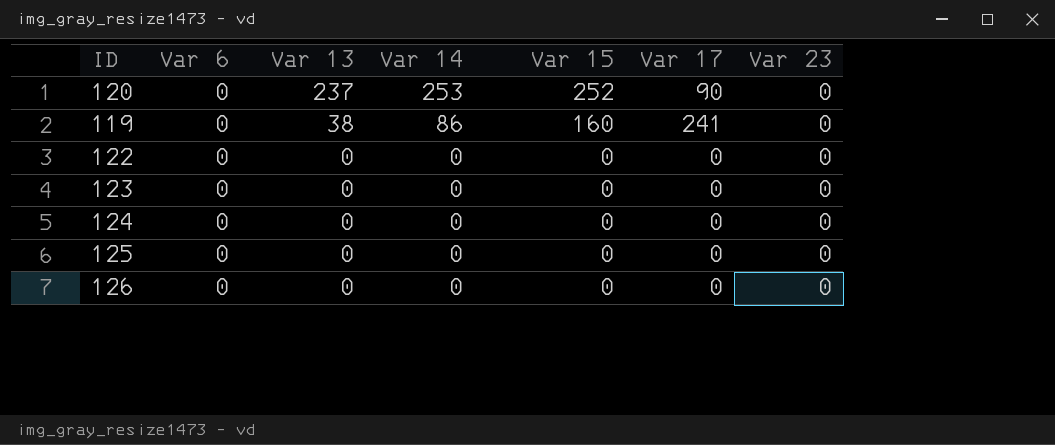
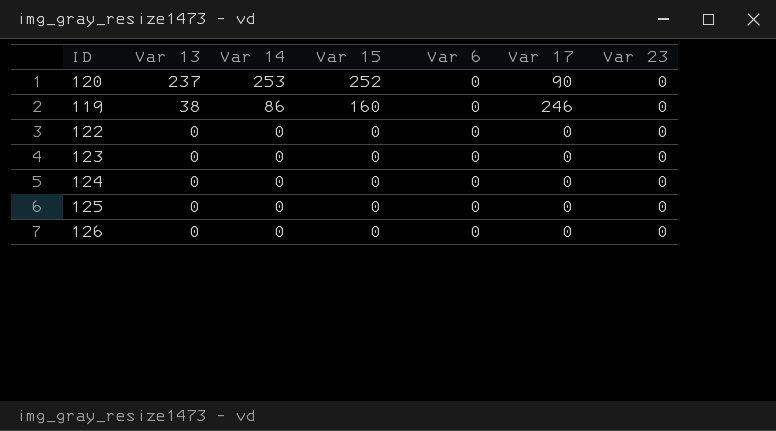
column Var 6 | position: 2 -> 5
119 | Var 17: 241 -> 246

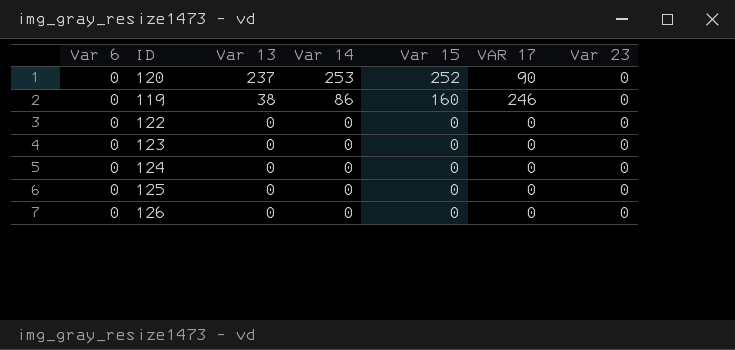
column Var 6 | position: 5 -> 1
column name: Var 17 -> VAR 17

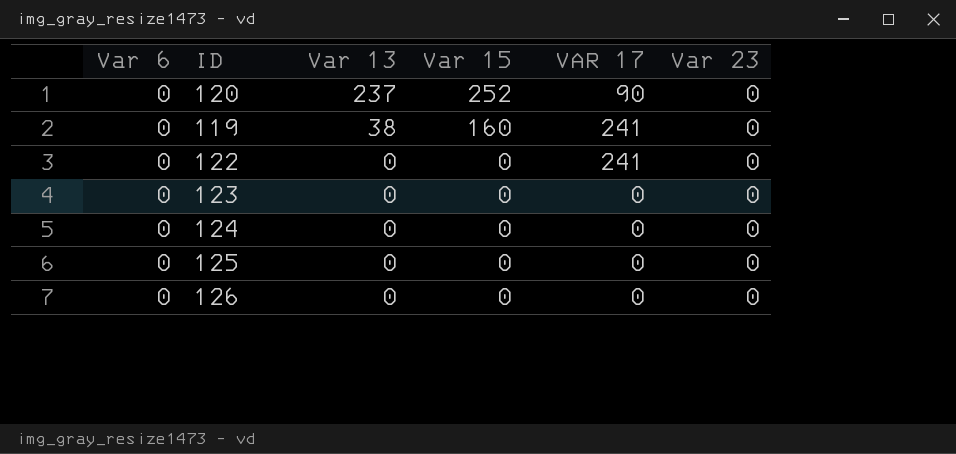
column Var 14 | position: 4 -> none
119 | VAR 17: 246 -> 241
122 | VAR 17: 0 -> 241

